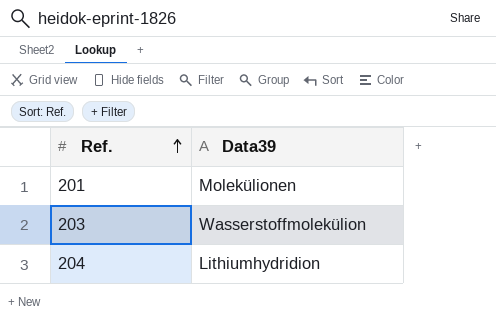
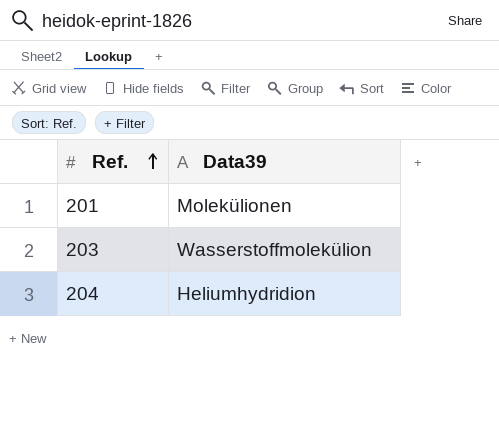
204 | Data39: Lithiumhydridion -> Heliumhydridion

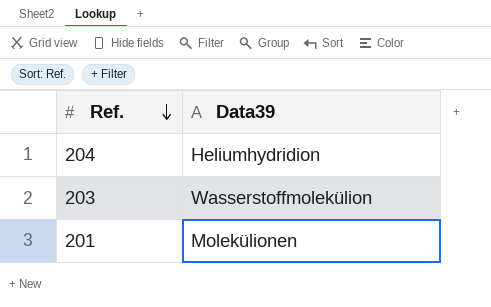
row order: Ref. ascending -> Ref. descending

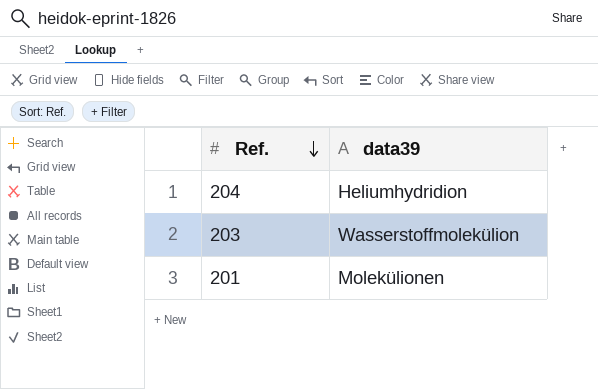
column name: Data39 -> data39

